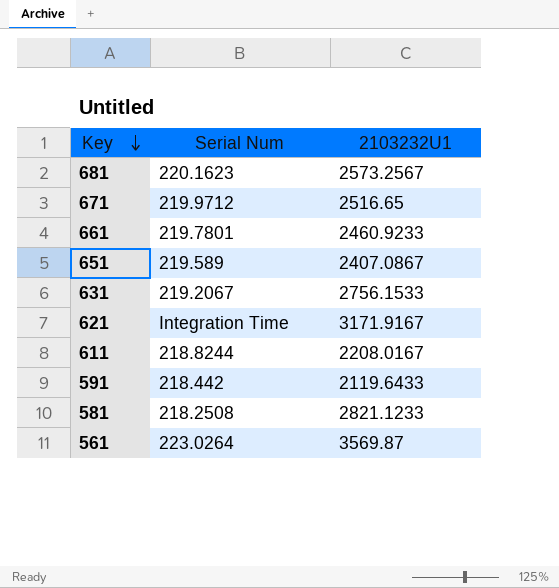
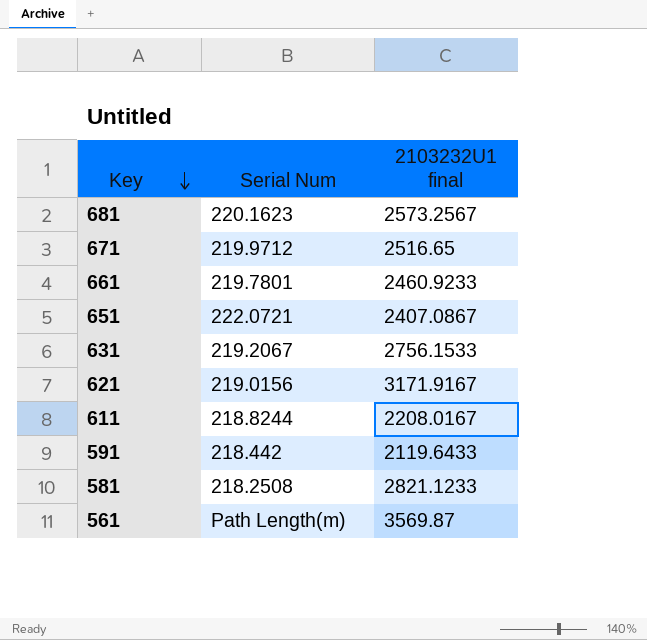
column name: 2103232U1 -> 2103232U1 final
651 | Serial Num: 219.589 -> 222.0721
621 | Serial Num: Integration Time -> 219.0156
561 | Serial Num: 223.0264 -> Path Length(m)

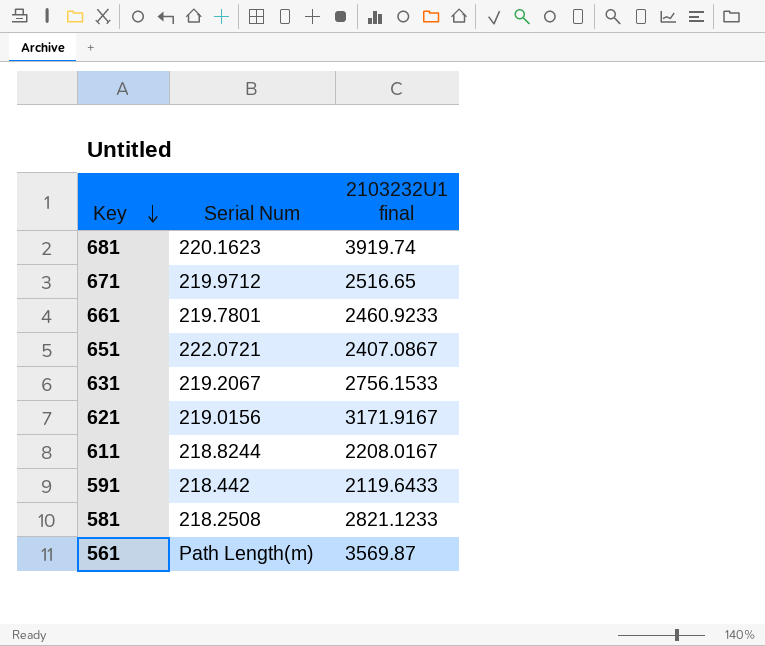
681 | 2103232U1 final: 2573.2567 -> 3919.74

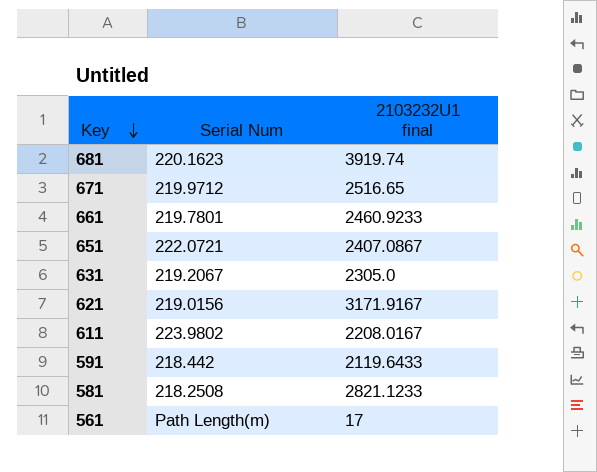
631 | 2103232U1 final: 2756.1533 -> 2305.0
611 | Serial Num: 218.8244 -> 223.9802
561 | 2103232U1 final: 3569.87 -> 17

